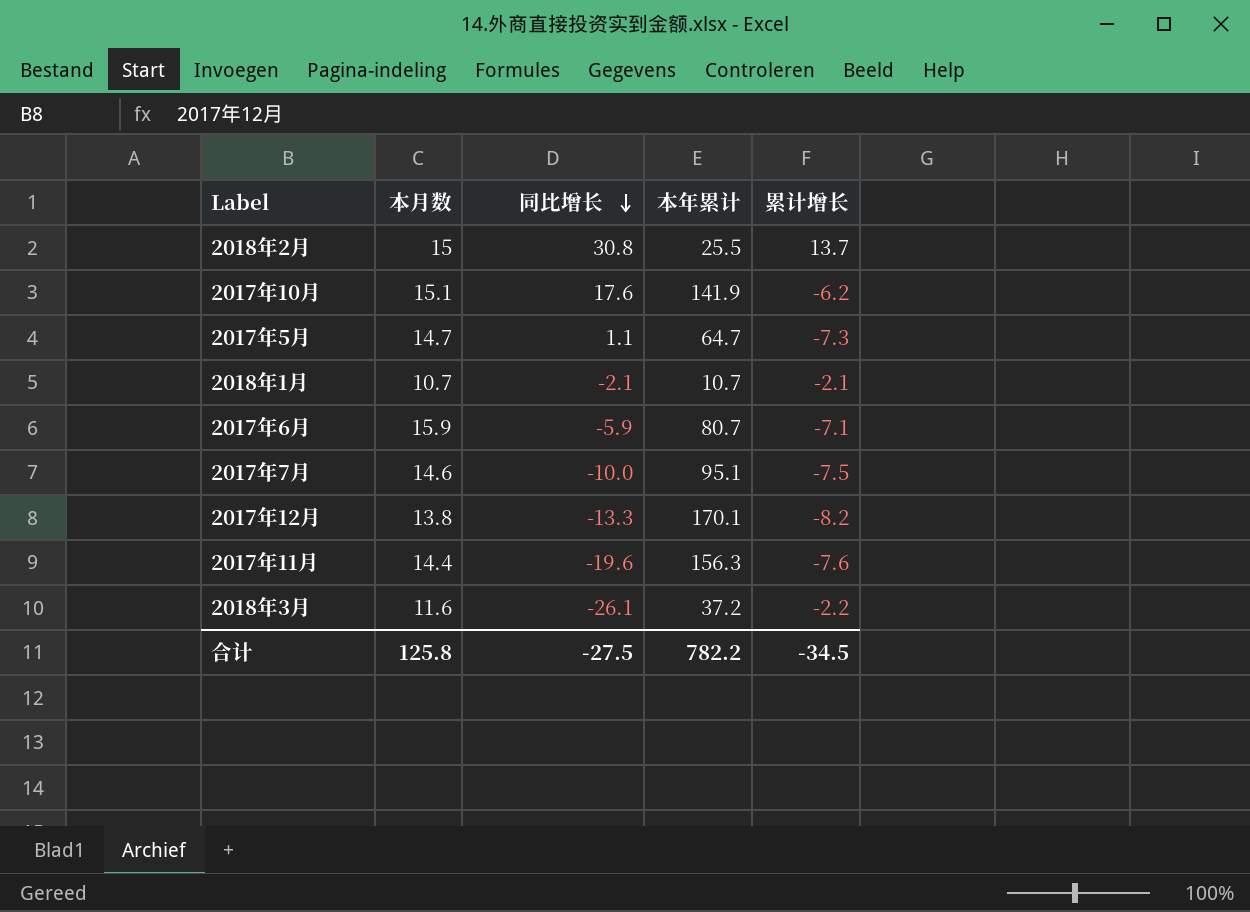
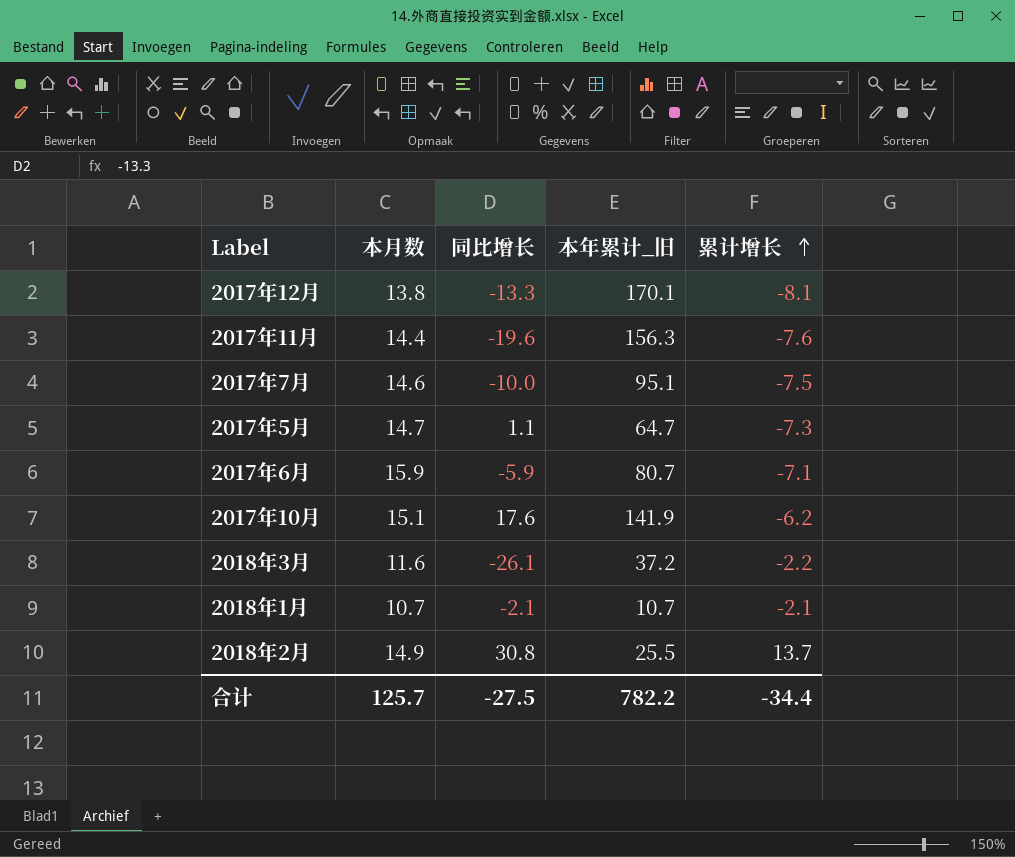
row order: 同比增长 descending -> 累计增长 ascending
column name: 本年累计 -> 本年累计_旧
2017年12月 | 累计增长: -8.2 -> -8.1
2018年2月 | 本月数: 15 -> 14.9
合计 | 本月数: 125.8 -> 125.7
合计 | 累计增长: -34.5 -> -34.4

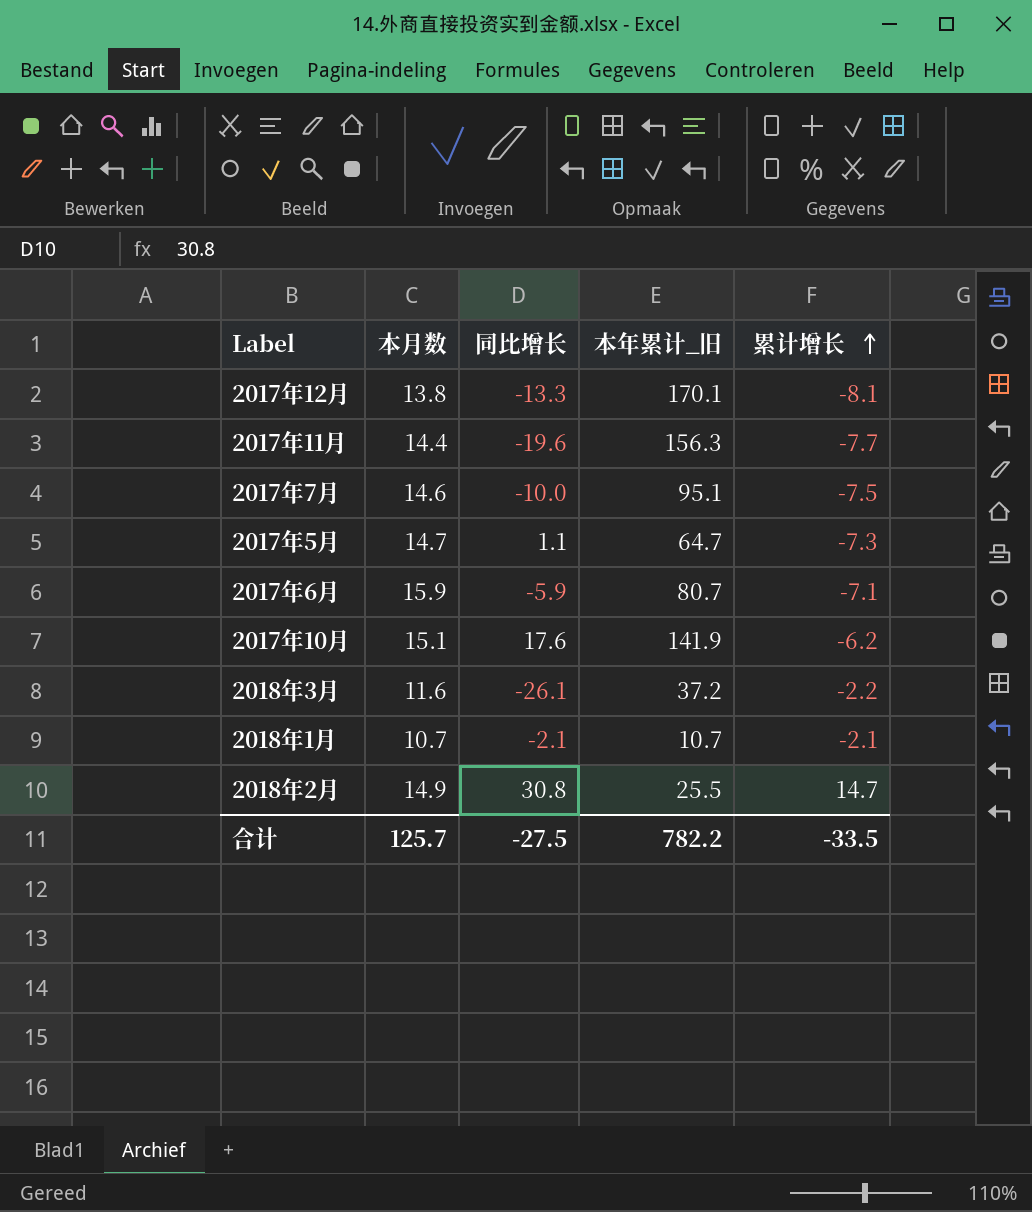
2017年11月 | 累计增长: -7.6 -> -7.7
2018年2月 | 累计增长: 13.7 -> 14.7
合计 | 累计增长: -34.4 -> -33.5

